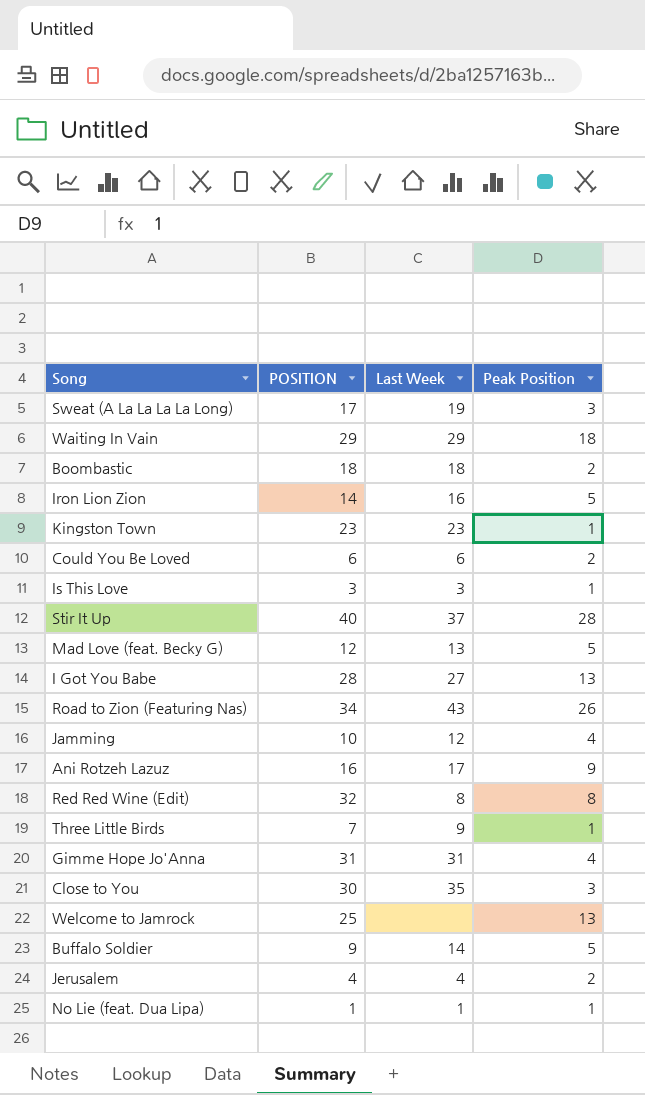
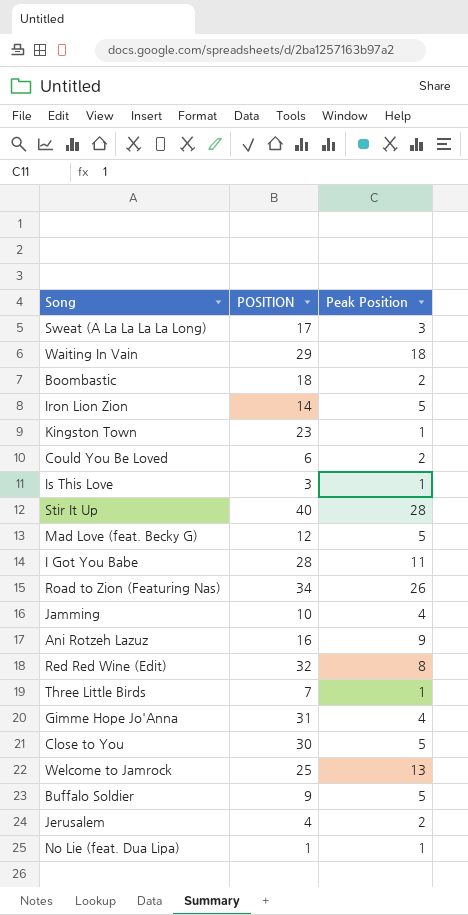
column Last Week | position: 3 -> none
I Got You Babe | Peak Position: 13 -> 11
Close to You | Peak Position: 3 -> 5

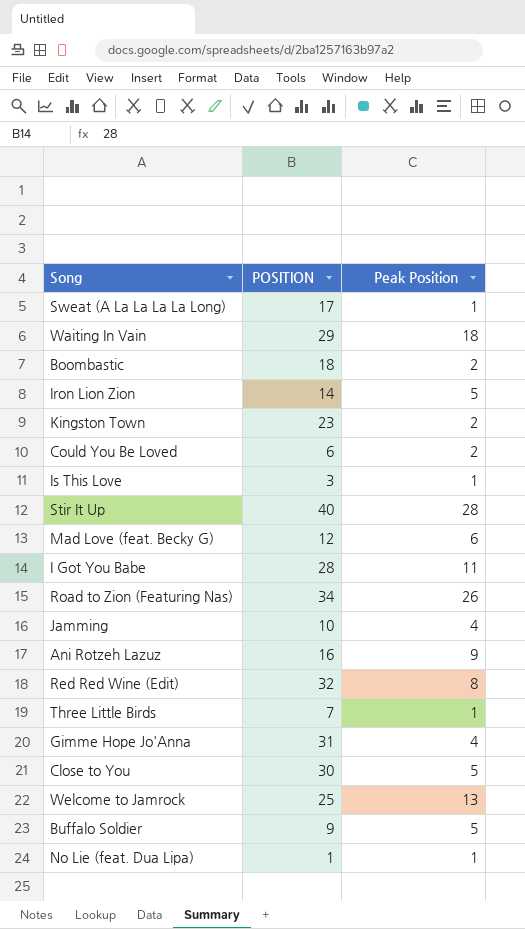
row Jerusalem: 4 | 2 -> none
Sweat (A La La La La Long) | Peak Position: 3 -> 1
Kingston Town | Peak Position: 1 -> 2
Mad Love (feat. Becky G) | Peak Position: 5 -> 6

